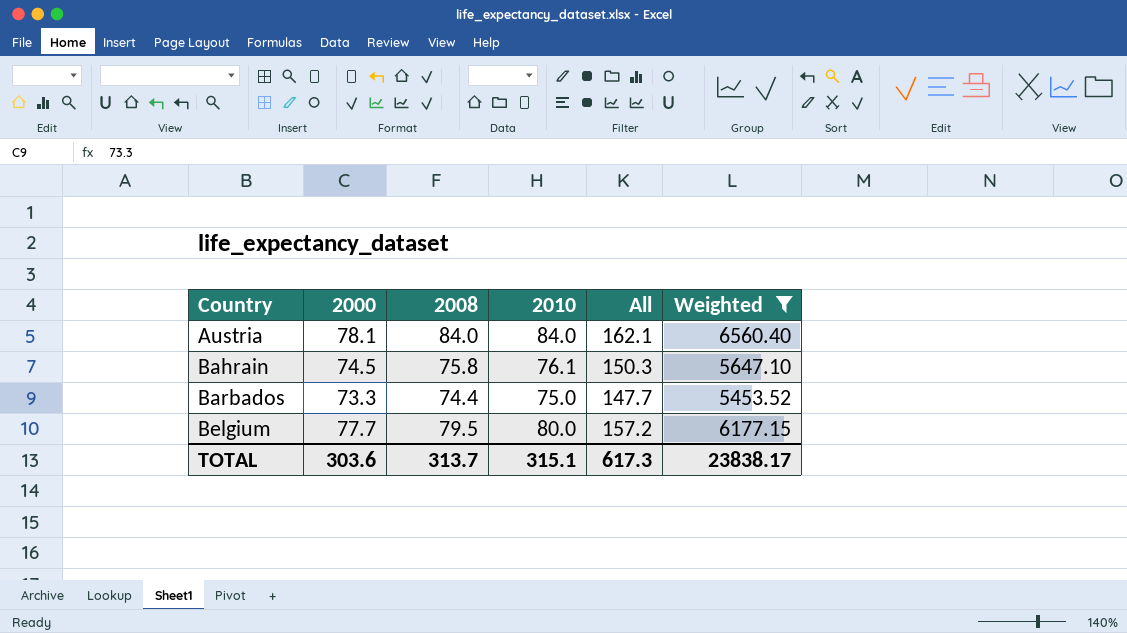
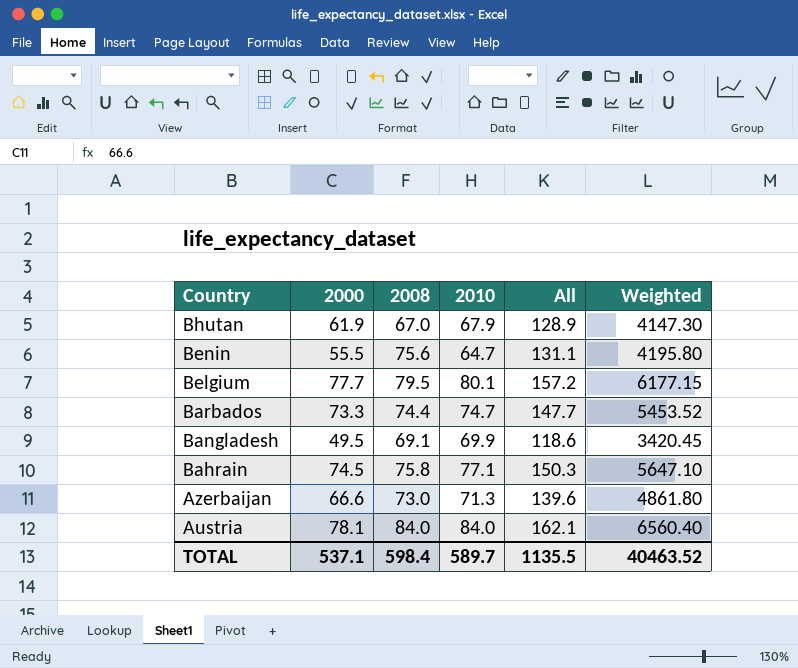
filter: Weighted >= 5453.52 -> none
row order: Country ascending -> Country descending
Belgium | 2010: 80.0 -> 80.1
Barbados | 2010: 75.0 -> 74.7
Bahrain | 2010: 76.1 -> 77.1
TOTAL | 2000: 303.6 -> 537.1
TOTAL | 2008: 313.7 -> 598.4
TOTAL | 2010: 315.1 -> 589.7
TOTAL | All: 617.3 -> 1135.5
TOTAL | Weighted: 23838.17 -> 40463.52

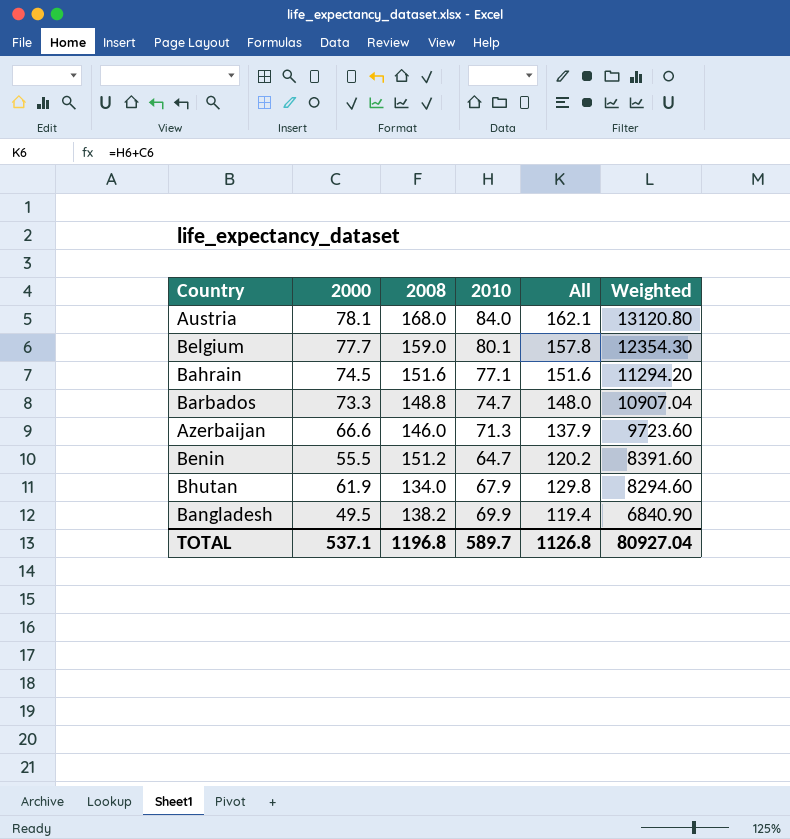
row order: Country descending -> Weighted descending
column All | formula: [2000] + [2008] -> [2000] + [2010]
Austria | 2008: 84.0 -> 168.0
Austria | Weighted: 6560.40 -> 13120.80
Belgium | 2008: 79.5 -> 159.0
Belgium | Weighted: 6177.15 -> 12354.30
Bahrain | 2008: 75.8 -> 151.6
Bahrain | Weighted: 5647.10 -> 11294.20
Barbados | 2008: 74.4 -> 148.8
Barbados | Weighted: 5453.52 -> 10907.04
Azerbaijan | 2008: 73.0 -> 146.0
Azerbaijan | Weighted: 4861.80 -> 9723.60
Benin | 2008: 75.6 -> 151.2
Benin | Weighted: 4195.80 -> 8391.60
Bhutan | 2008: 67.0 -> 134.0
Bhutan | Weighted: 4147.30 -> 8294.60
Bangladesh | 2008: 69.1 -> 138.2
Bangladesh | Weighted: 3420.45 -> 6840.90
TOTAL | 2008: 598.4 -> 1196.8
TOTAL | All: 1135.5 -> 1126.8
TOTAL | Weighted: 40463.52 -> 80927.04

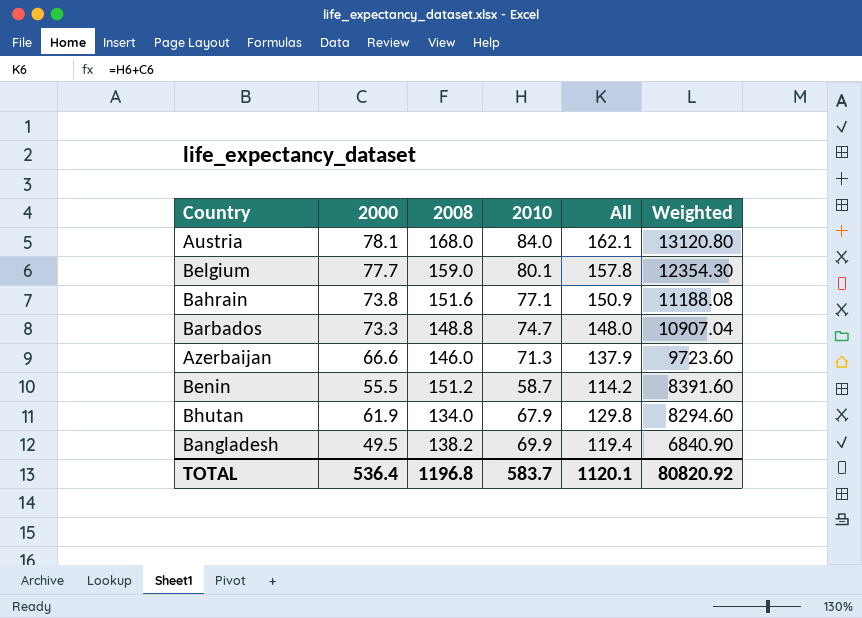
Bahrain | 2000: 74.5 -> 73.8
Bahrain | All: 151.6 -> 150.9
Bahrain | Weighted: 11294.20 -> 11188.08
Benin | 2010: 64.7 -> 58.7
Benin | All: 120.2 -> 114.2
TOTAL | 2000: 537.1 -> 536.4
TOTAL | 2010: 589.7 -> 583.7
TOTAL | All: 1126.8 -> 1120.1
TOTAL | Weighted: 80927.04 -> 80820.92

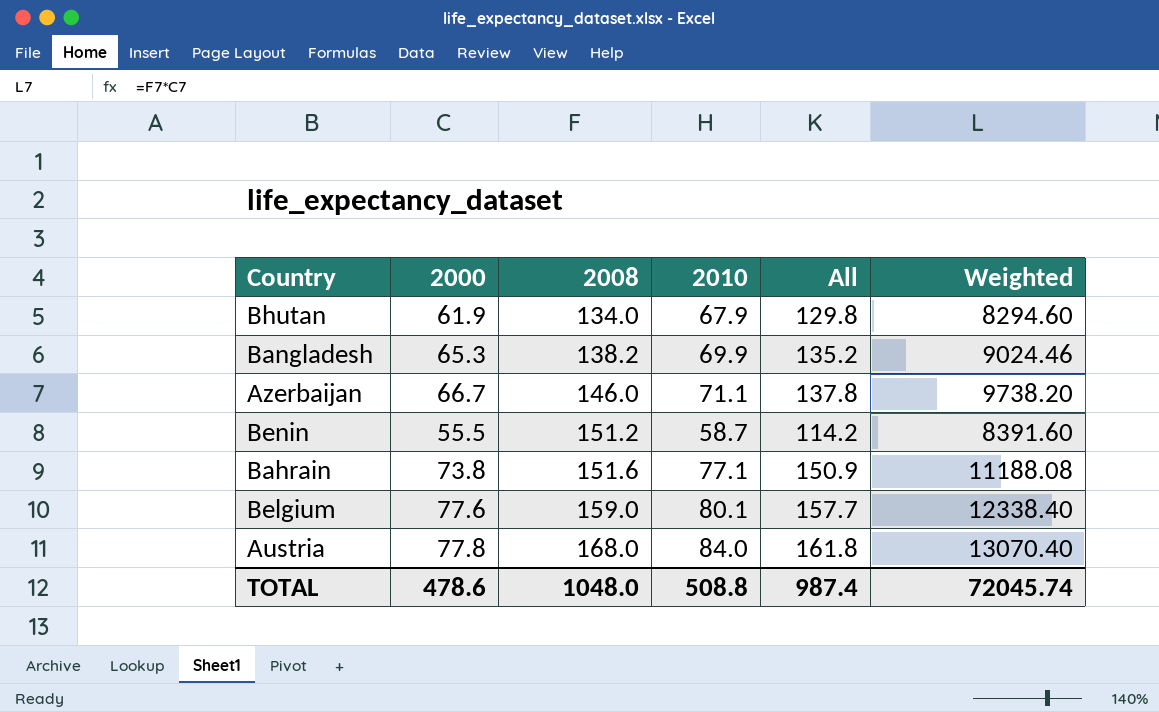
row order: Weighted descending -> 2008 ascending
row Barbados: 73.3 | 148.8 | 74.7 | 148.0 | 10907.04 -> none
Bangladesh | 2000: 49.5 -> 65.3
Bangladesh | All: 119.4 -> 135.2
Bangladesh | Weighted: 6840.90 -> 9024.46
Azerbaijan | 2000: 66.6 -> 66.7
Azerbaijan | 2010: 71.3 -> 71.1
Azerbaijan | All: 137.9 -> 137.8
Azerbaijan | Weighted: 9723.60 -> 9738.20
Belgium | 2000: 77.7 -> 77.6
Belgium | All: 157.8 -> 157.7
Belgium | Weighted: 12354.30 -> 12338.40
Austria | 2000: 78.1 -> 77.8
Austria | All: 162.1 -> 161.8
Austria | Weighted: 13120.80 -> 13070.40
TOTAL | 2000: 536.4 -> 478.6
TOTAL | 2008: 1196.8 -> 1048.0
TOTAL | 2010: 583.7 -> 508.8
TOTAL | All: 1120.1 -> 987.4
TOTAL | Weighted: 80820.92 -> 72045.74

